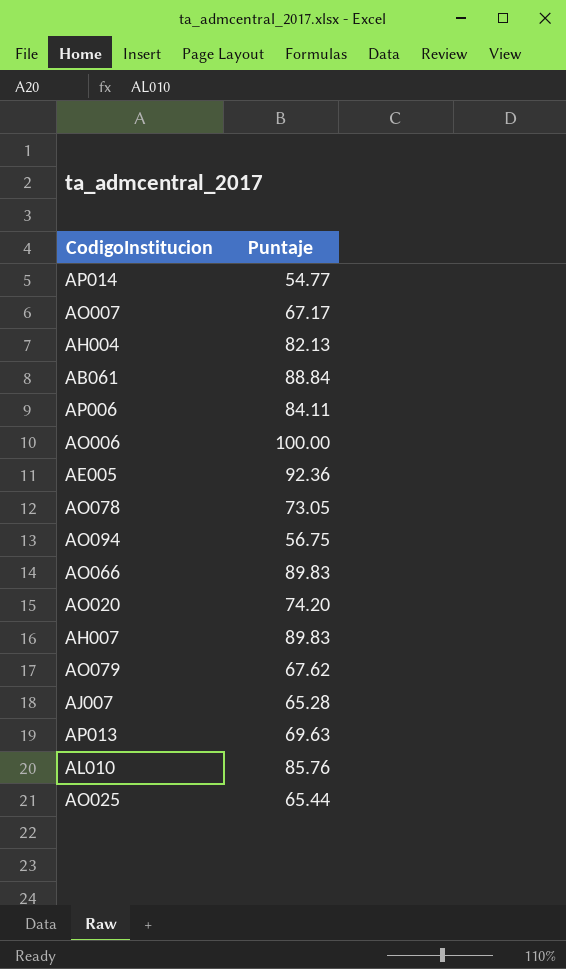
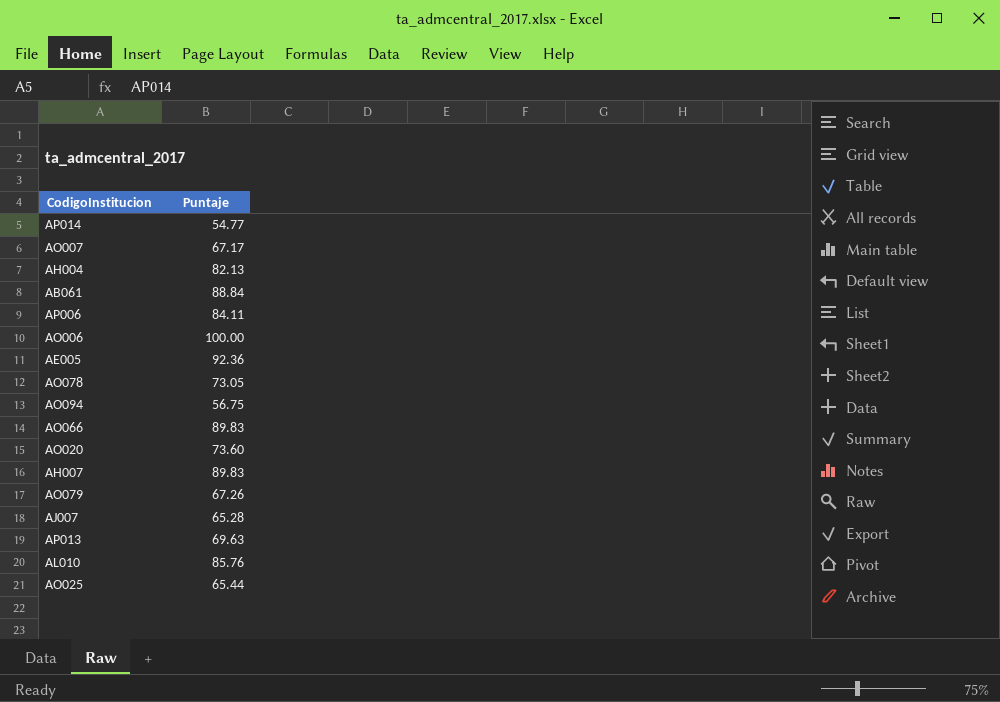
AO020 | Puntaje: 74.20 -> 73.60
AO079 | Puntaje: 67.62 -> 67.26

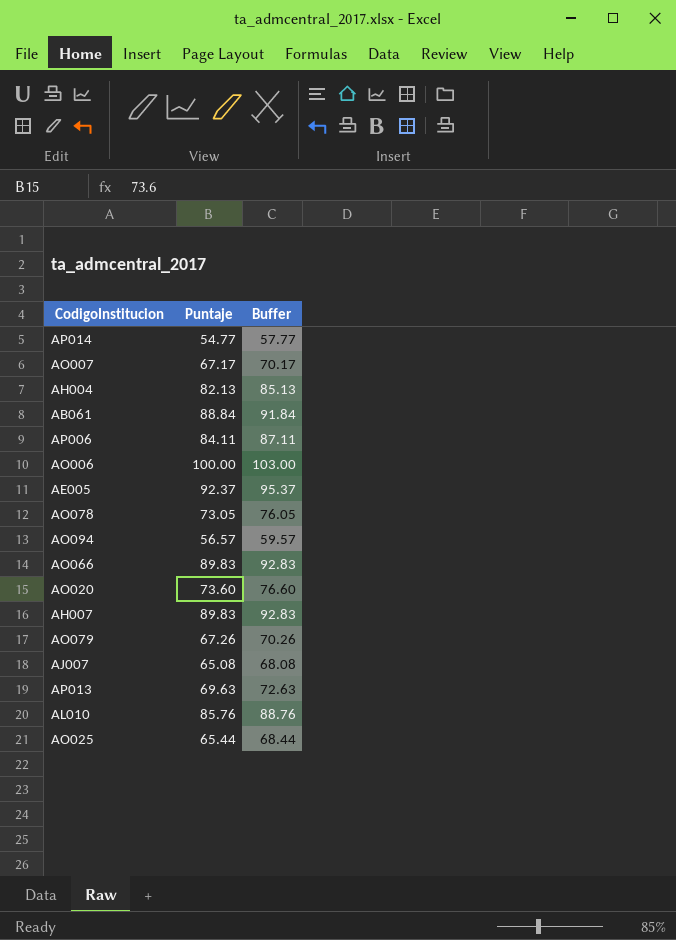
column Buffer | formula: none -> [Puntaje] + 3
AE005 | Puntaje: 92.36 -> 92.37
AO094 | Puntaje: 56.75 -> 56.57
AJ007 | Puntaje: 65.28 -> 65.08

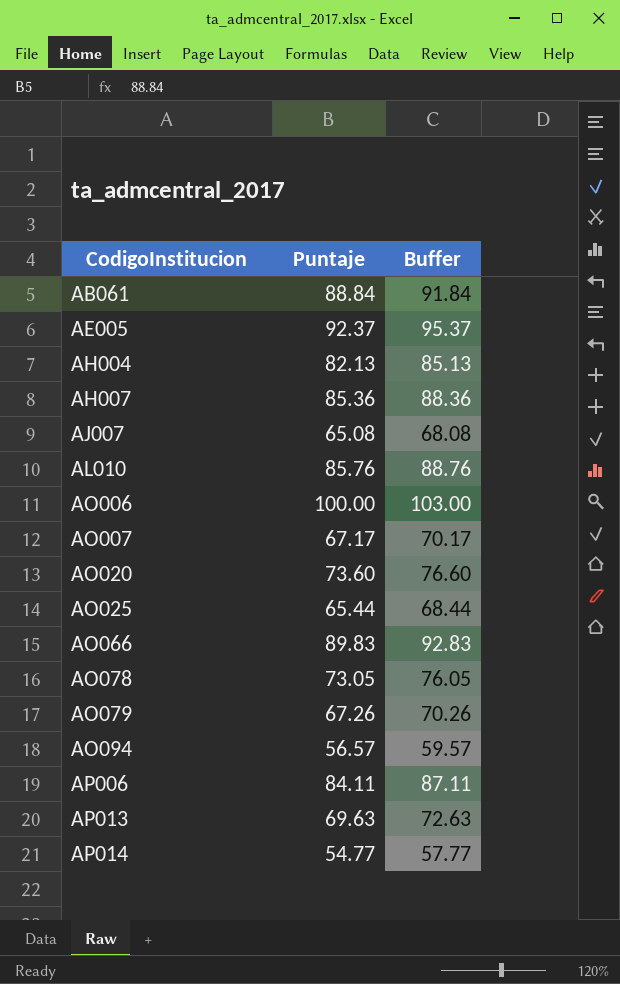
row order: none -> CodigoInstitucion ascending
AH007 | Puntaje: 89.83 -> 85.36
AH007 | Buffer: 92.83 -> 88.36

